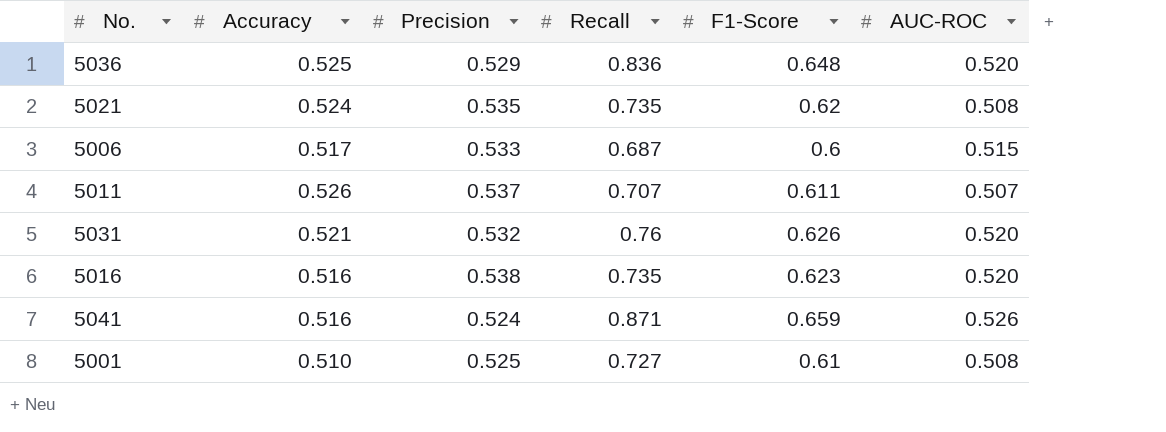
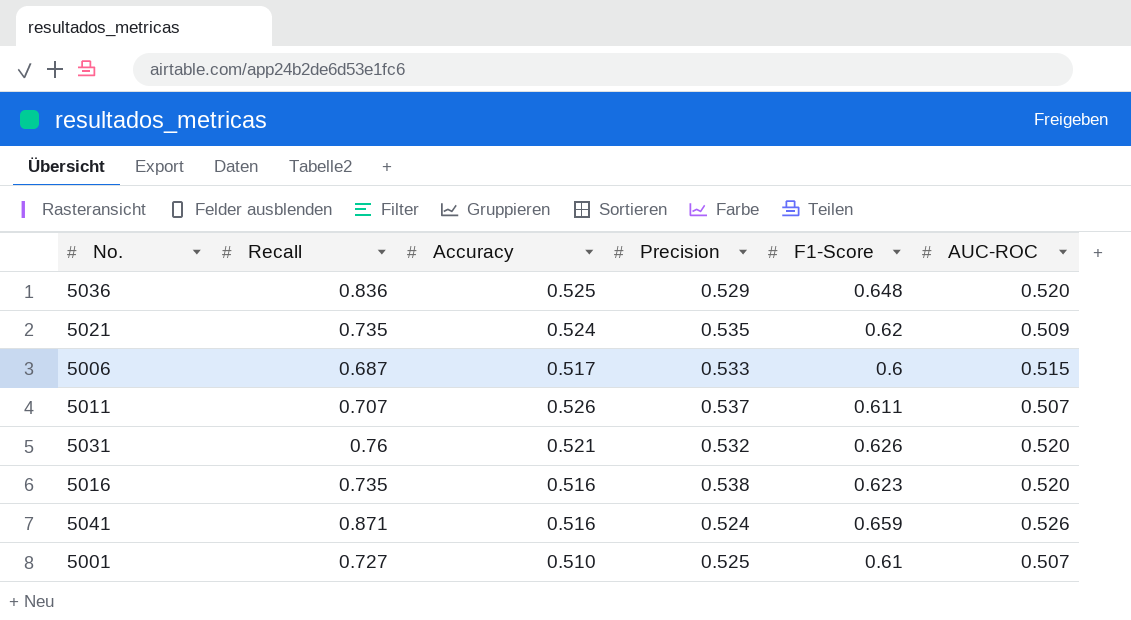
column Recall | position: 4 -> 2
5021 | AUC-ROC: 0.508 -> 0.509
5001 | AUC-ROC: 0.508 -> 0.507

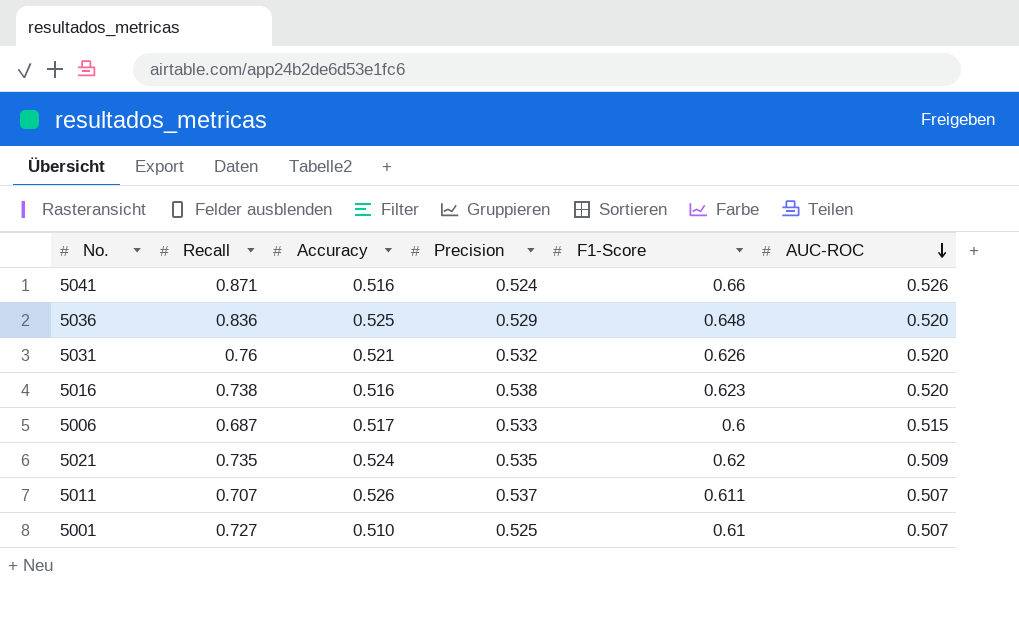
row order: none -> AUC-ROC descending
5041 | F1-Score: 0.659 -> 0.66
5016 | Recall: 0.735 -> 0.738

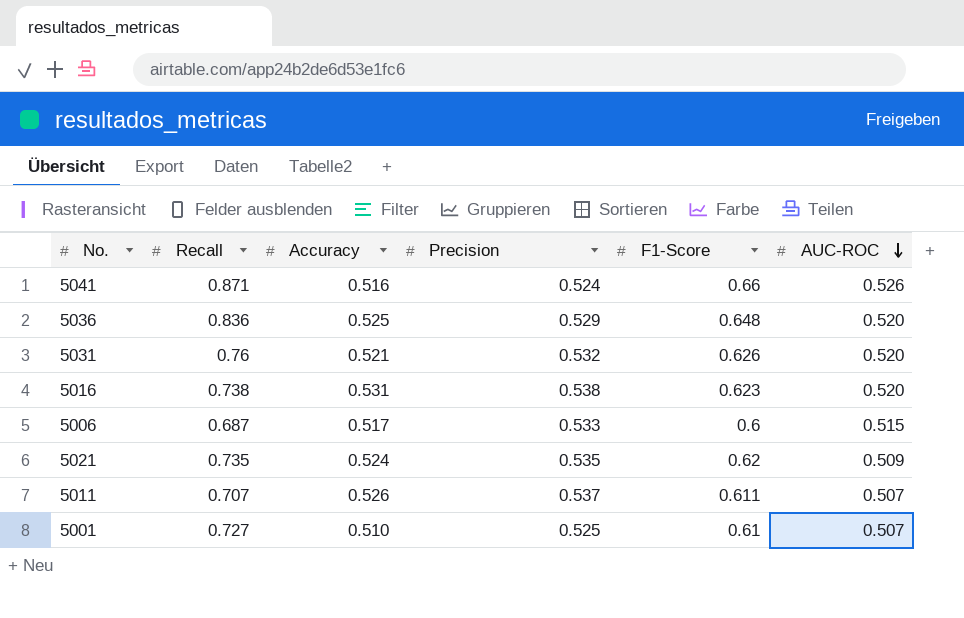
5016 | Accuracy: 0.516 -> 0.531

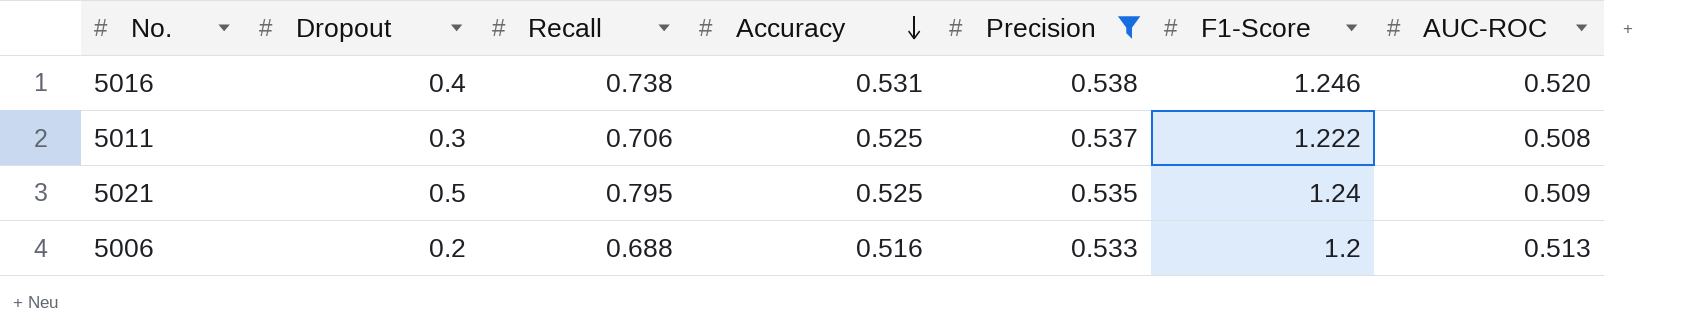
filter: none -> Precision >= 0.533
row order: AUC-ROC descending -> Accuracy descending
column Dropout | position: none -> 2
5016 | F1-Score: 0.623 -> 1.246
5011 | Recall: 0.707 -> 0.706
5011 | Accuracy: 0.526 -> 0.525
5011 | F1-Score: 0.611 -> 1.222
5011 | AUC-ROC: 0.507 -> 0.508
5021 | Recall: 0.735 -> 0.795
5021 | Accuracy: 0.524 -> 0.525
5021 | F1-Score: 0.62 -> 1.24
5006 | Recall: 0.687 -> 0.688
5006 | Accuracy: 0.517 -> 0.516
5006 | F1-Score: 0.6 -> 1.2
5006 | AUC-ROC: 0.515 -> 0.513

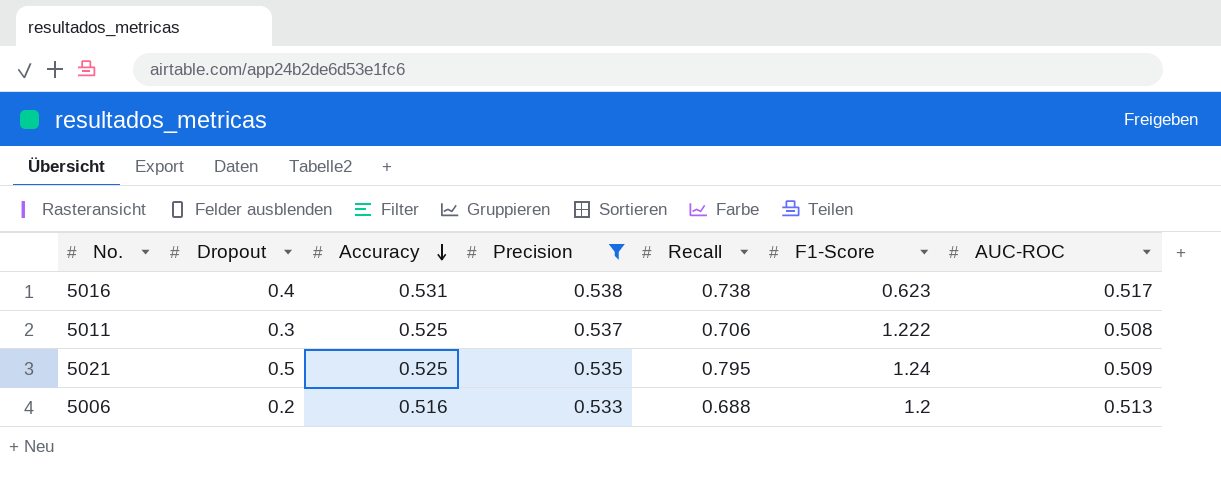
column Recall | position: 3 -> 5
5016 | F1-Score: 1.246 -> 0.623
5016 | AUC-ROC: 0.520 -> 0.517

